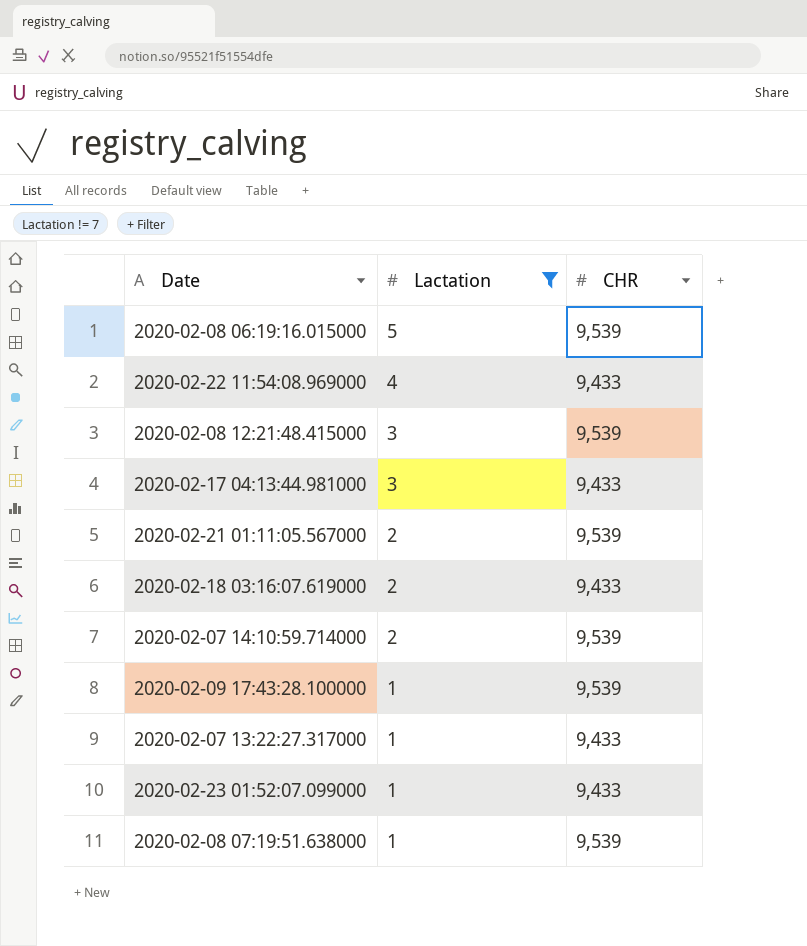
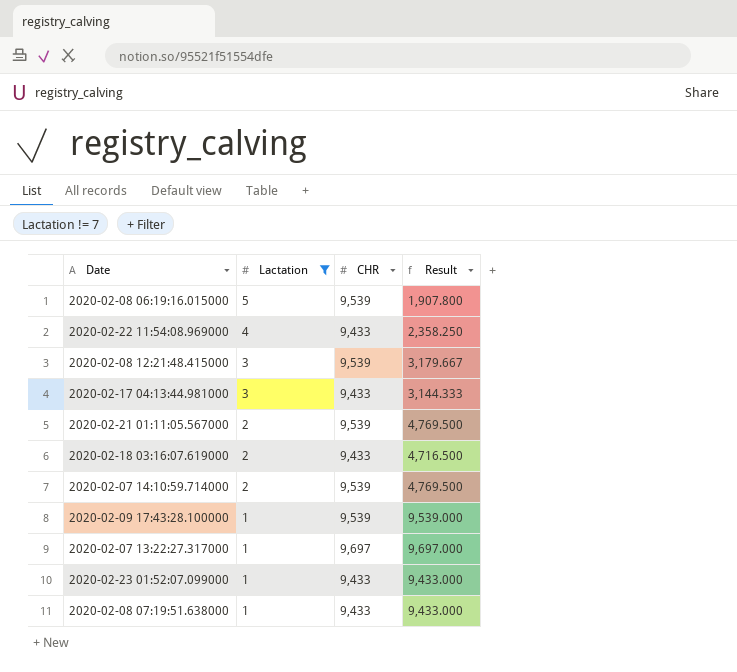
column Result | formula: none -> [CHR] / [Lactation]
2020-02-07 13:22:27.317000 | CHR: 9,433 -> 9,697
2020-02-08 07:19:51.638000 | CHR: 9,539 -> 9,433

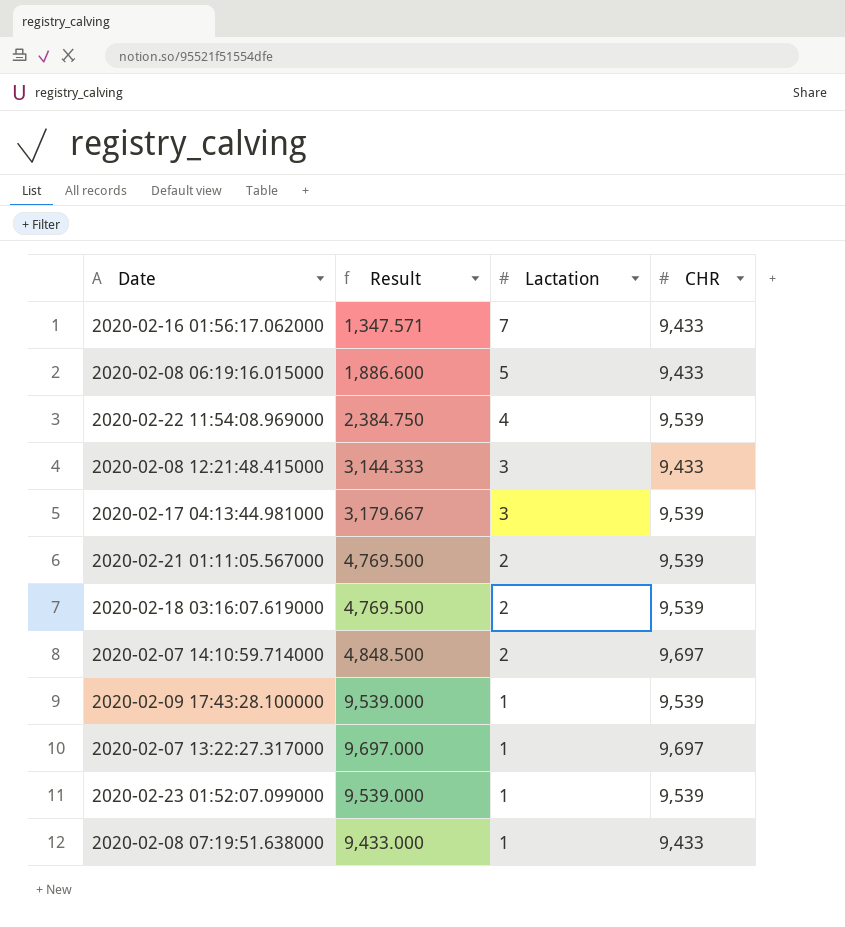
filter: Lactation != 7 -> none
column Result | position: 4 -> 2
2020-02-08 06:19:16.015000 | Result: 1,907.800 -> 1,886.600
2020-02-08 06:19:16.015000 | CHR: 9,539 -> 9,433
2020-02-22 11:54:08.969000 | Result: 2,358.250 -> 2,384.750
2020-02-22 11:54:08.969000 | CHR: 9,433 -> 9,539
2020-02-08 12:21:48.415000 | Result: 3,179.667 -> 3,144.333
2020-02-08 12:21:48.415000 | CHR: 9,539 -> 9,433
2020-02-17 04:13:44.981000 | Result: 3,144.333 -> 3,179.667
2020-02-17 04:13:44.981000 | CHR: 9,433 -> 9,539
2020-02-18 03:16:07.619000 | Result: 4,716.500 -> 4,769.500
2020-02-18 03:16:07.619000 | CHR: 9,433 -> 9,539
2020-02-07 14:10:59.714000 | Result: 4,769.500 -> 4,848.500
2020-02-07 14:10:59.714000 | CHR: 9,539 -> 9,697
2020-02-23 01:52:07.099000 | Result: 9,433.000 -> 9,539.000
2020-02-23 01:52:07.099000 | CHR: 9,433 -> 9,539

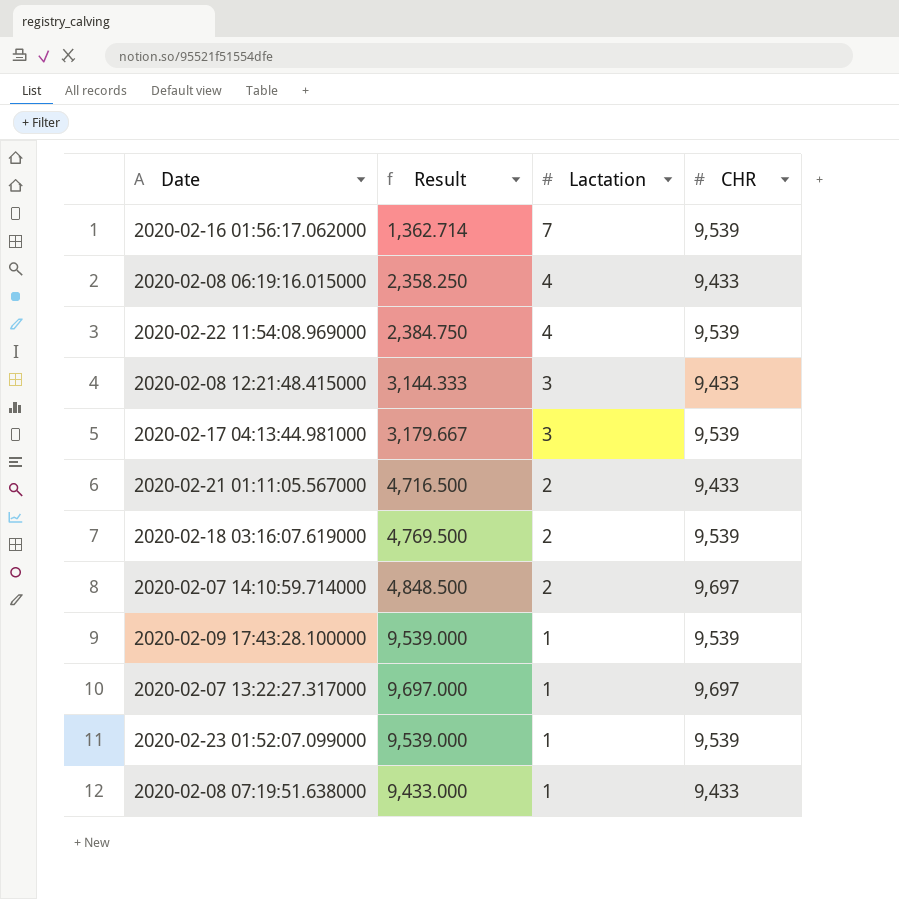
2020-02-16 01:56:17.062000 | Result: 1,347.571 -> 1,362.714
2020-02-16 01:56:17.062000 | CHR: 9,433 -> 9,539
2020-02-08 06:19:16.015000 | Result: 1,886.600 -> 2,358.250
2020-02-08 06:19:16.015000 | Lactation: 5 -> 4
2020-02-21 01:11:05.567000 | Result: 4,769.500 -> 4,716.500
2020-02-21 01:11:05.567000 | CHR: 9,539 -> 9,433

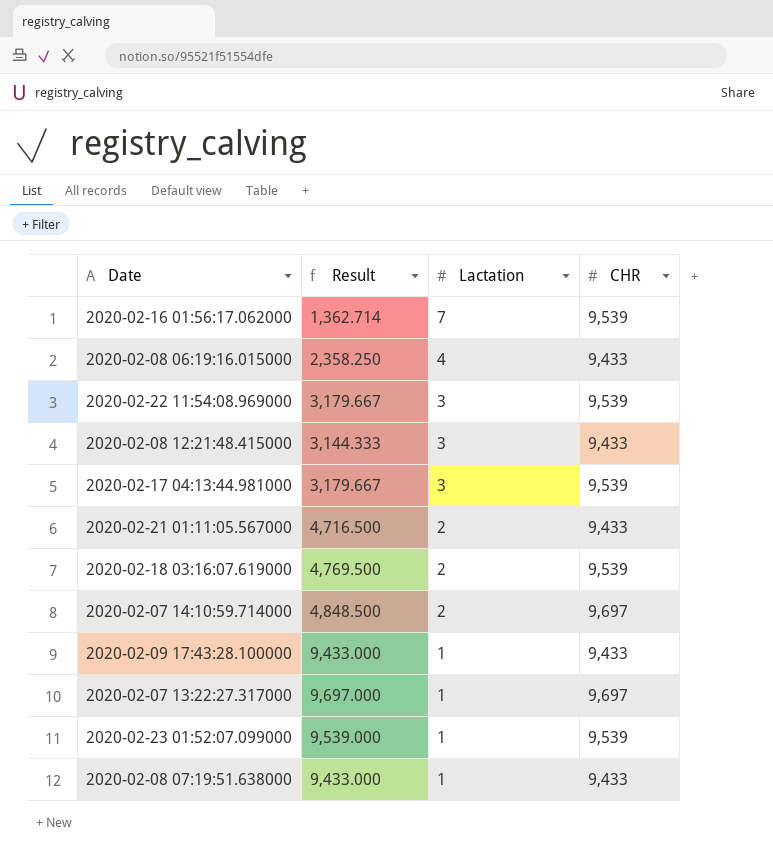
2020-02-22 11:54:08.969000 | Result: 2,384.750 -> 3,179.667
2020-02-22 11:54:08.969000 | Lactation: 4 -> 3
2020-02-09 17:43:28.100000 | Result: 9,539.000 -> 9,433.000
2020-02-09 17:43:28.100000 | CHR: 9,539 -> 9,433

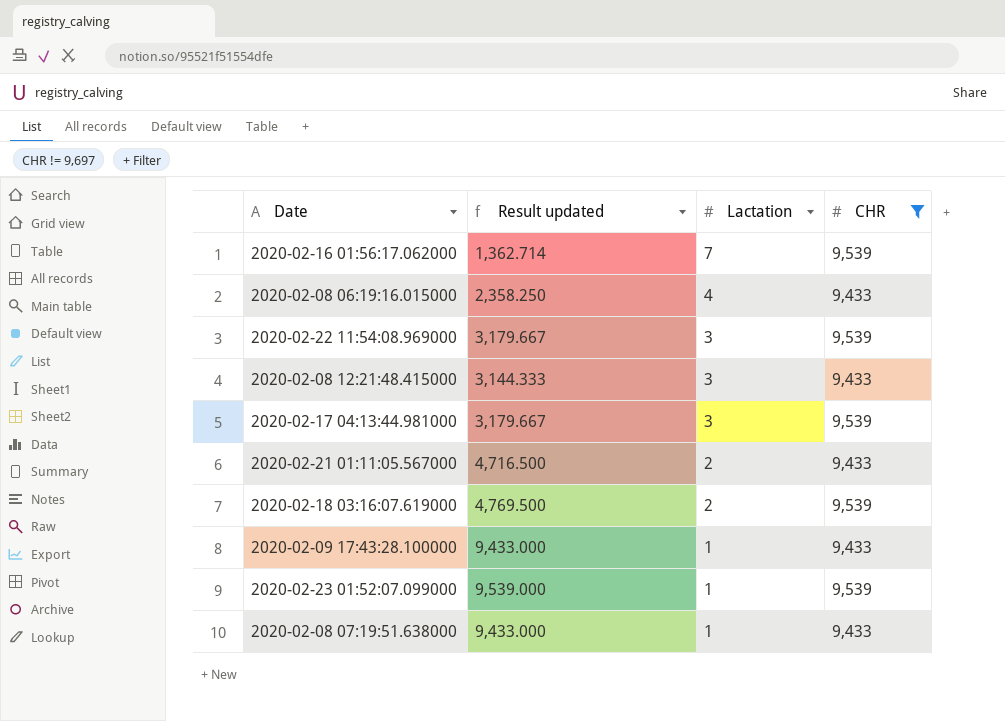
filter: none -> CHR != 9,697
column name: Result -> Result updated

